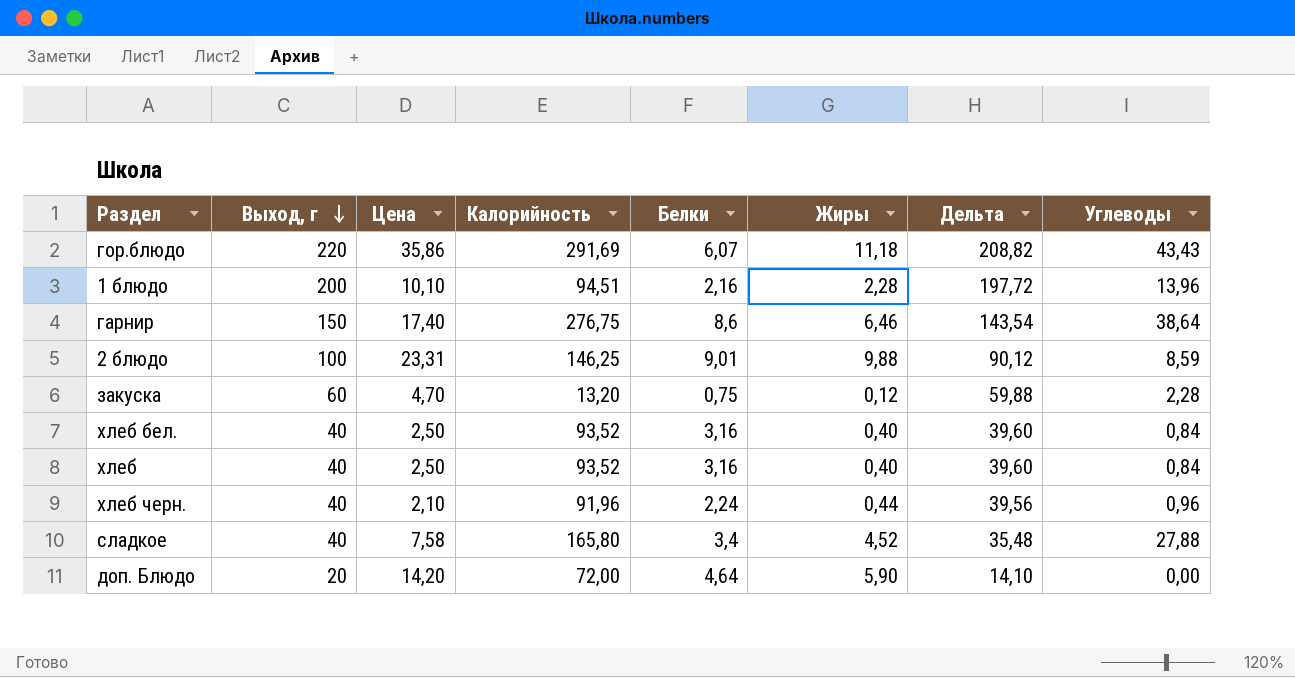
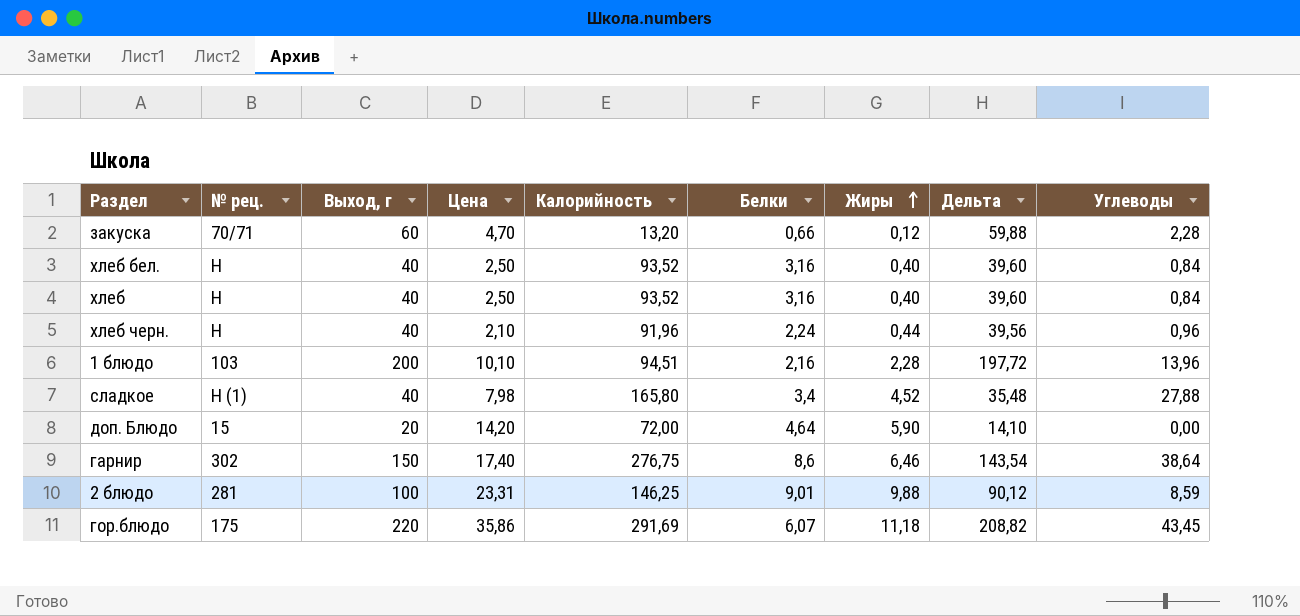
row order: Выход, г descending -> Жиры ascending
column № рец. | position: none -> 2
закуска | Белки: 0,75 -> 0,66
сладкое | Цена: 7,58 -> 7,98
гор.блюдо | Углеводы: 43,43 -> 43,45

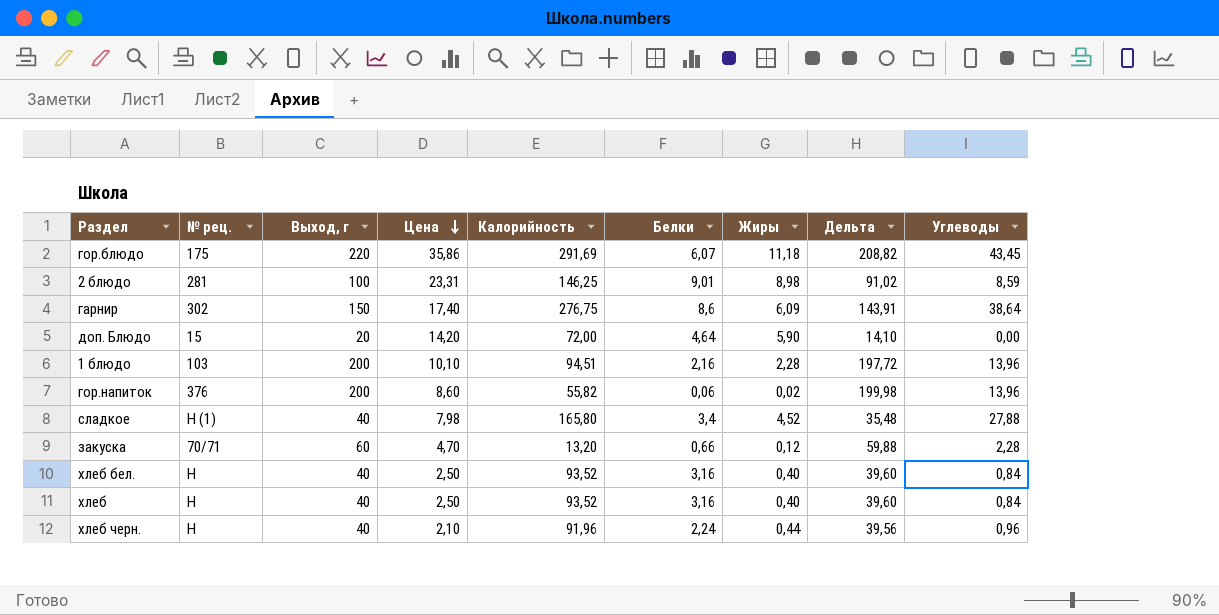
row order: Жиры ascending -> Цена descending
2 блюдо | Жиры: 9,88 -> 8,98
2 блюдо | Дельта: 90,12 -> 91,02
гарнир | Жиры: 6,46 -> 6,09
гарнир | Дельта: 143,54 -> 143,91
row гор.напиток: none -> 376 | 200 | 8,60 | 55,82 | 0,06 | 0,02 | 199,98 | 13,96

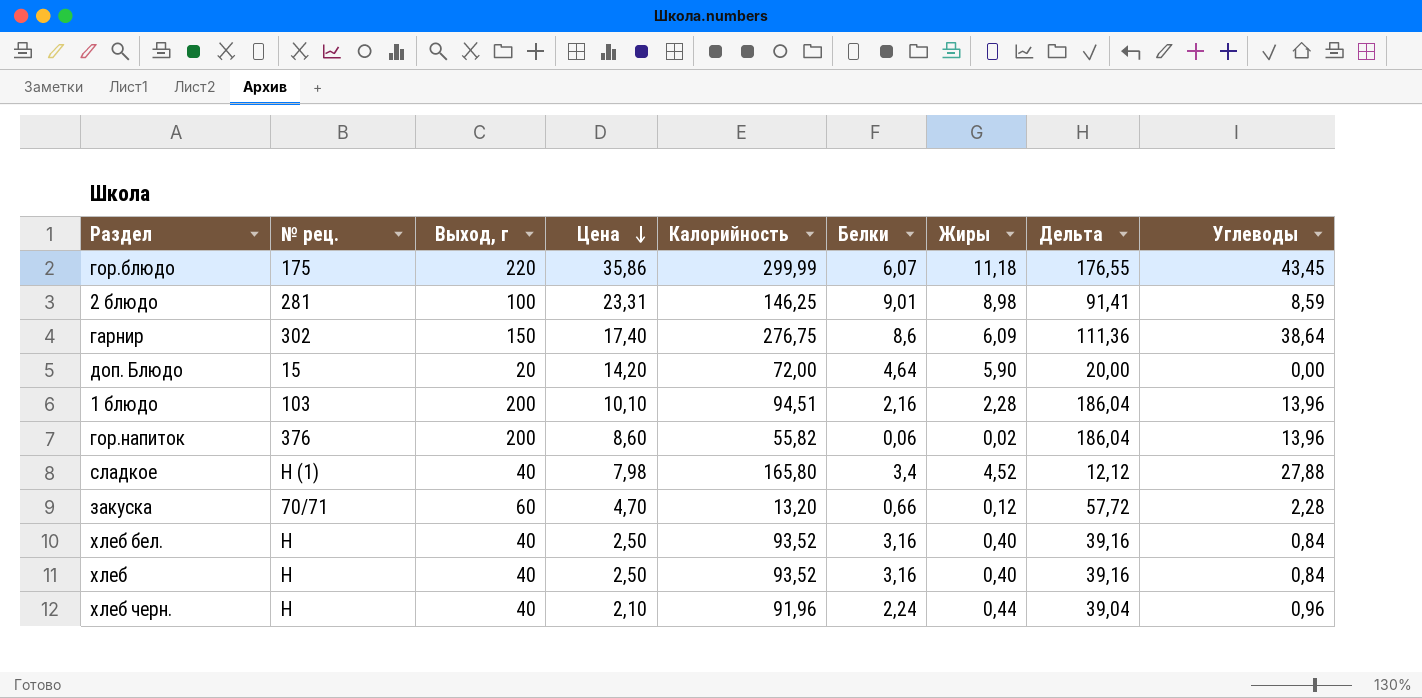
column Дельта | formula: [Выход, г] - [Жиры] -> [Выход, г] - [Углеводы]
гор.блюдо | Калорийность: 291,69 -> 299,99

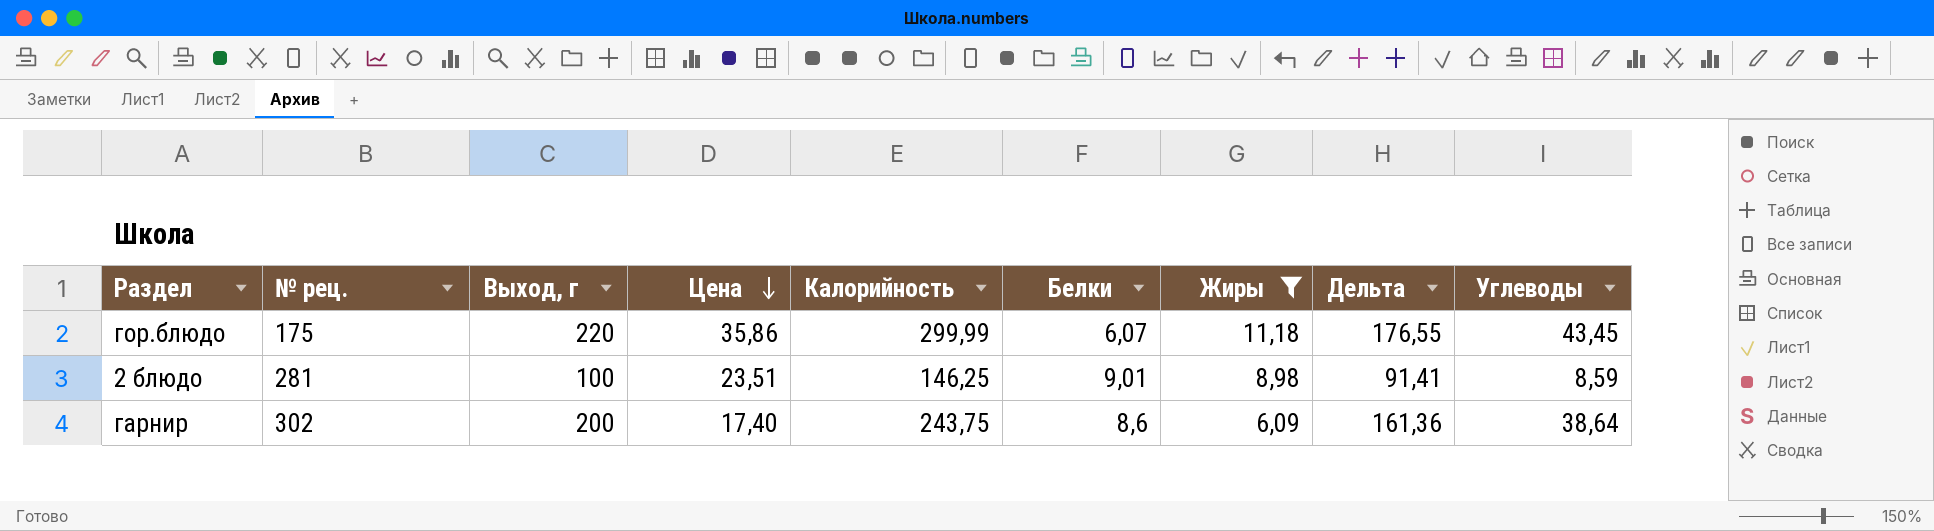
filter: none -> Жиры >= 6,09
2 блюдо | Цена: 23,31 -> 23,51
гарнир | Выход, г: 150 -> 200
гарнир | Калорийность: 276,75 -> 243,75
гарнир | Дельта: 111,36 -> 161,36

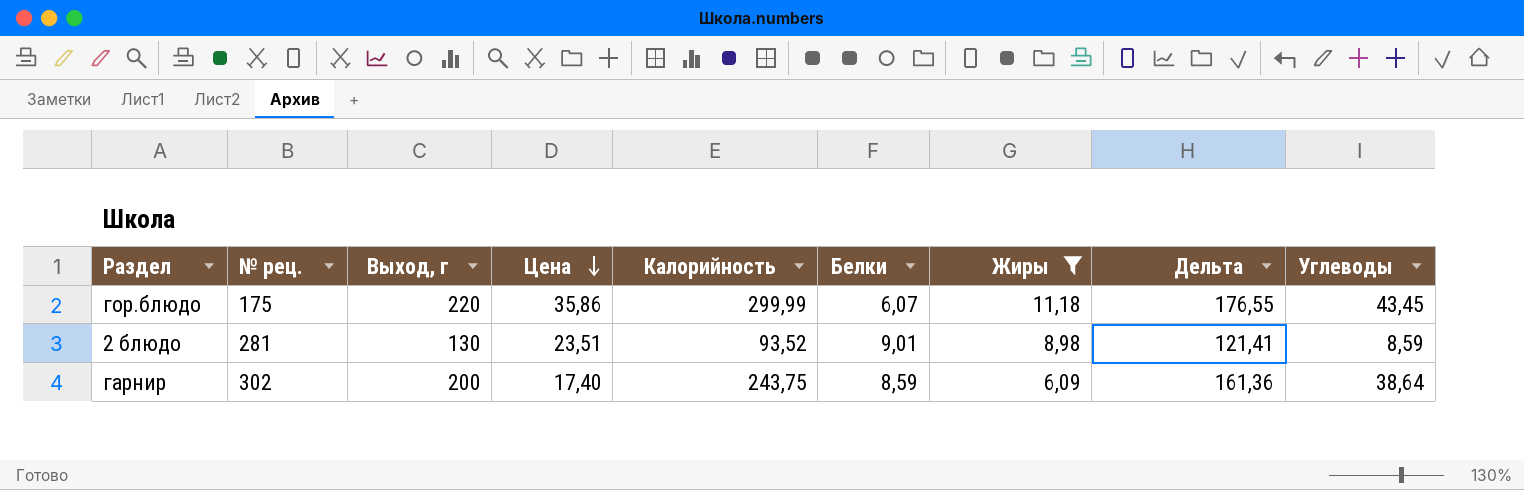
2 блюдо | Выход, г: 100 -> 130
2 блюдо | Калорийность: 146,25 -> 93,52
2 блюдо | Дельта: 91,41 -> 121,41
гарнир | Белки: 8,6 -> 8,59

